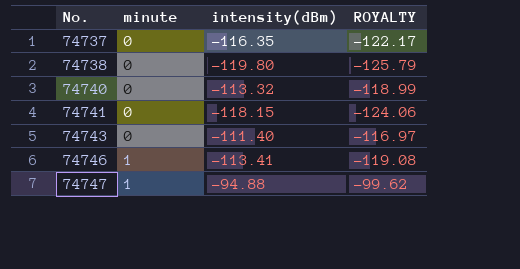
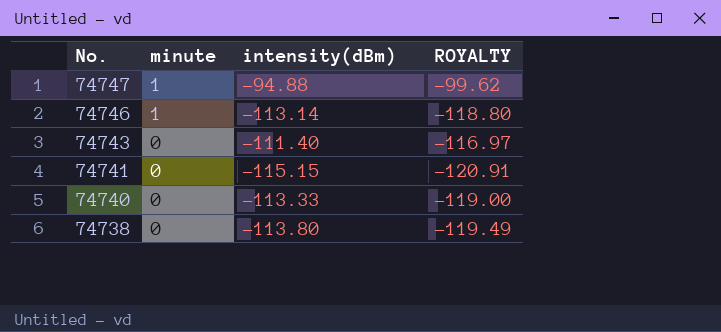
row order: No. ascending -> No. descending
row 74737: 0 | -116.35 | -122.17 -> none
74746 | intensity(dBm): -113.41 -> -113.14
74746 | ROYALTY: -119.08 -> -118.80
74741 | intensity(dBm): -118.15 -> -115.15
74741 | ROYALTY: -124.06 -> -120.91
74740 | intensity(dBm): -113.32 -> -113.33
74740 | ROYALTY: -118.99 -> -119.00
74738 | intensity(dBm): -119.80 -> -113.80
74738 | ROYALTY: -125.79 -> -119.49

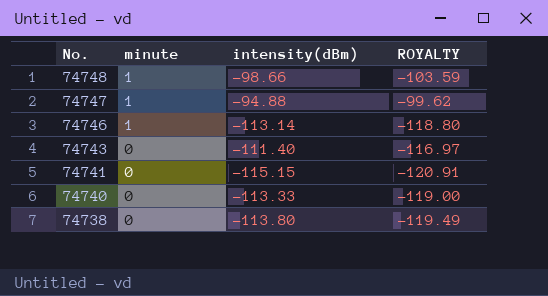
row 74748: none -> 1 | -98.66 | -103.59

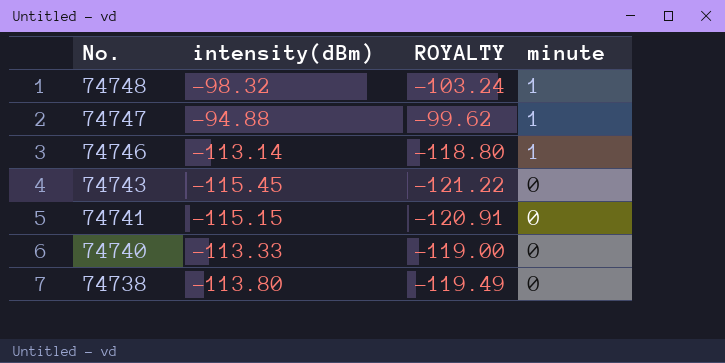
column minute | position: 2 -> 4
74748 | intensity(dBm): -98.66 -> -98.32
74748 | ROYALTY: -103.59 -> -103.24
74743 | intensity(dBm): -111.40 -> -115.45
74743 | ROYALTY: -116.97 -> -121.22

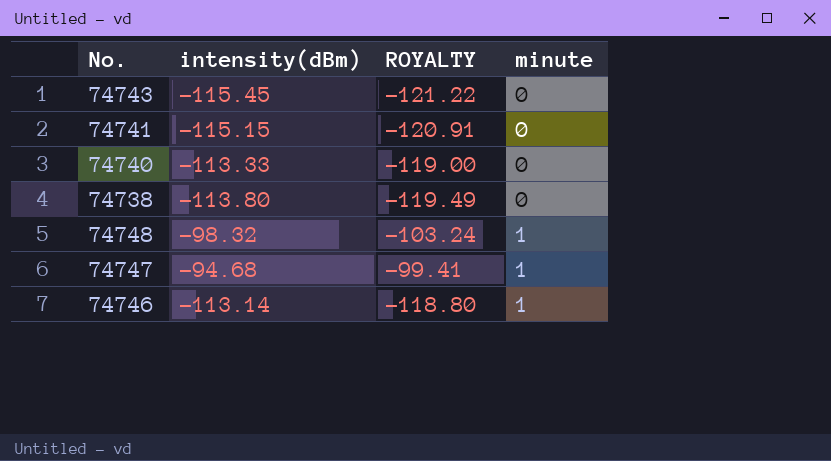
row order: No. descending -> minute ascending
74747 | intensity(dBm): -94.88 -> -94.68
74747 | ROYALTY: -99.62 -> -99.41

